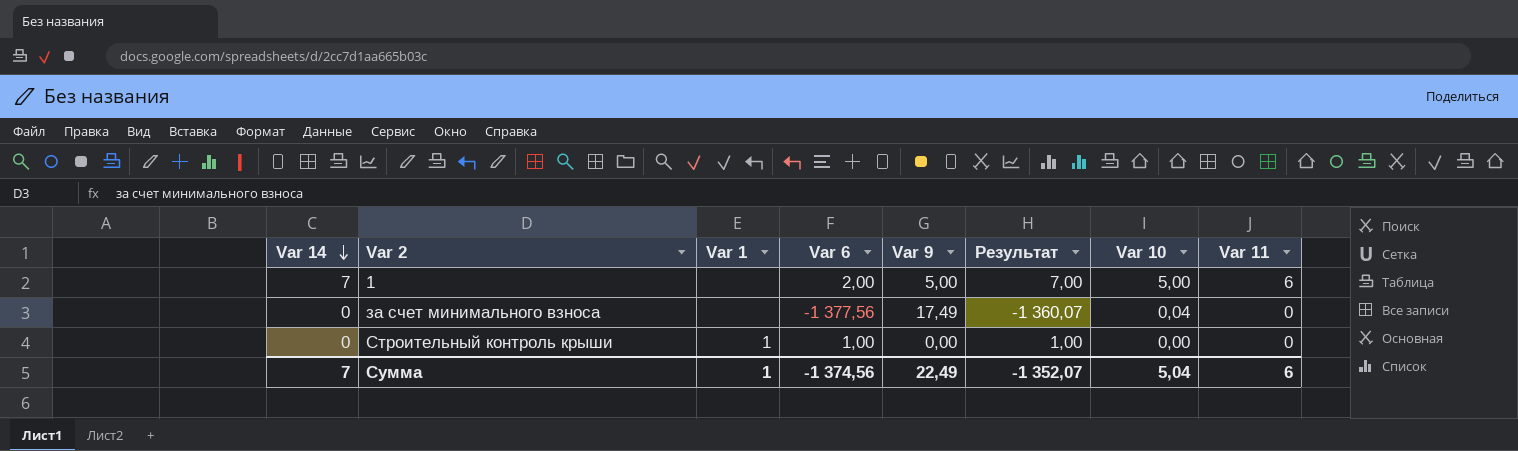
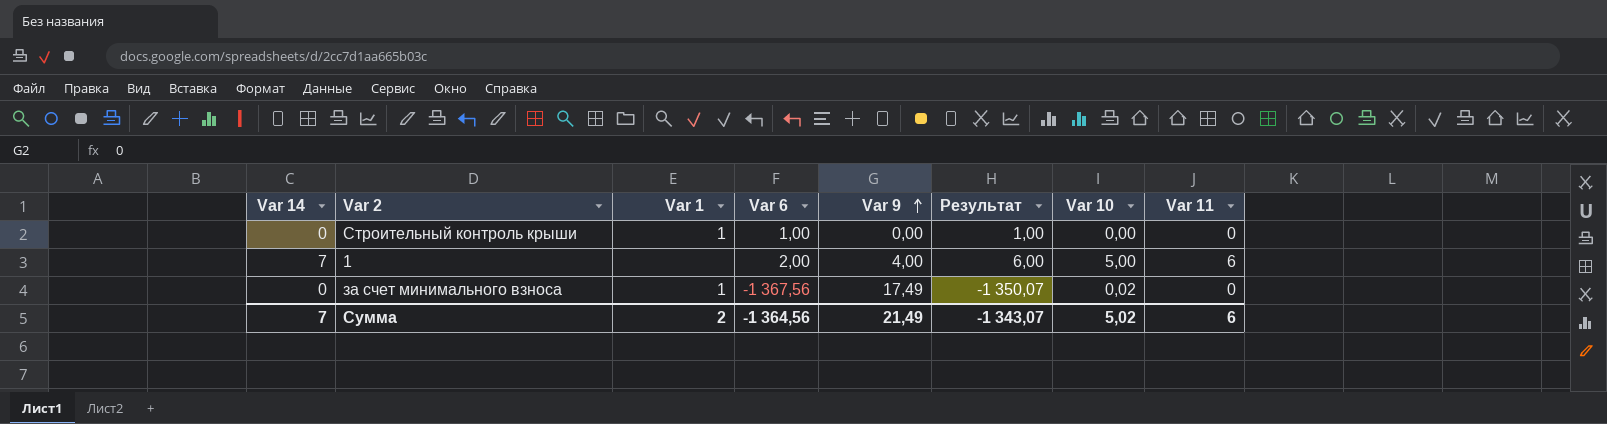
row order: Var 14 descending -> Var 9 ascending
1 | Var 9: 5,00 -> 4,00
1 | Результат: 7,00 -> 6,00
за счет минимального взноса | Var 1: none -> 1
за счет минимального взноса | Var 6: -1 377,56 -> -1 367,56
за счет минимального взноса | Результат: -1 360,07 -> -1 350,07
за счет минимального взноса | Var 10: 0,04 -> 0,02
Сумма | Var 1: 1 -> 2
Сумма | Var 6: -1 374,56 -> -1 364,56
Сумма | Var 9: 22,49 -> 21,49
Сумма | Результат: -1 352,07 -> -1 343,07
Сумма | Var 10: 5,04 -> 5,02

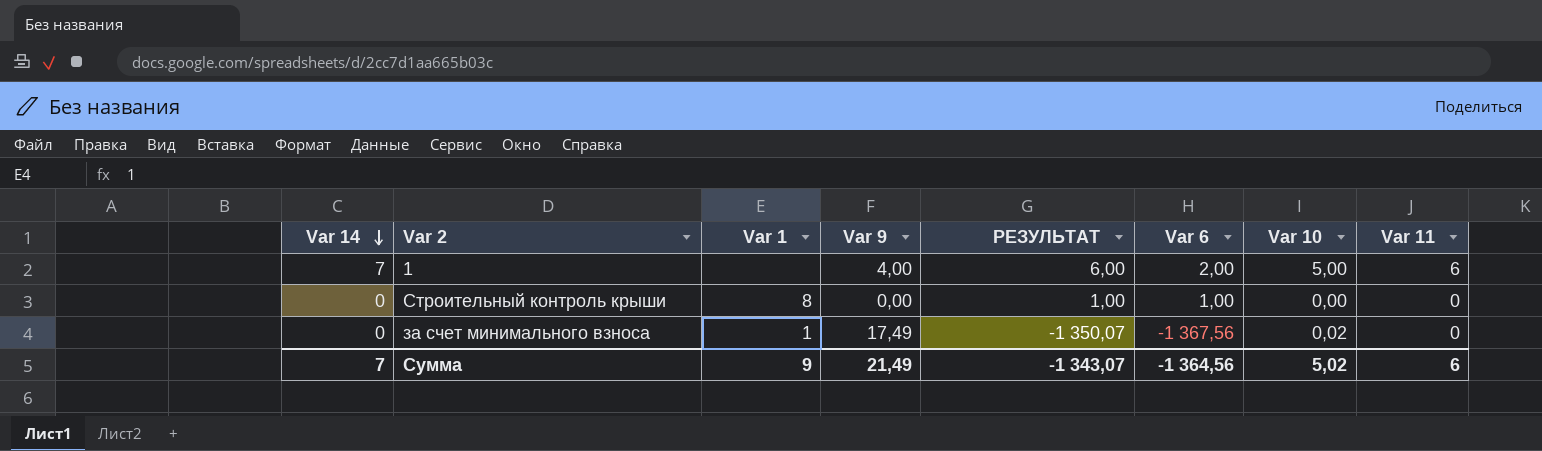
row order: Var 9 ascending -> Var 14 descending
column name: Результат -> РЕЗУЛЬТАТ
column Var 6 | position: 4 -> 6
Строительный контроль крыши | Var 1: 1 -> 8
Сумма | Var 1: 2 -> 9

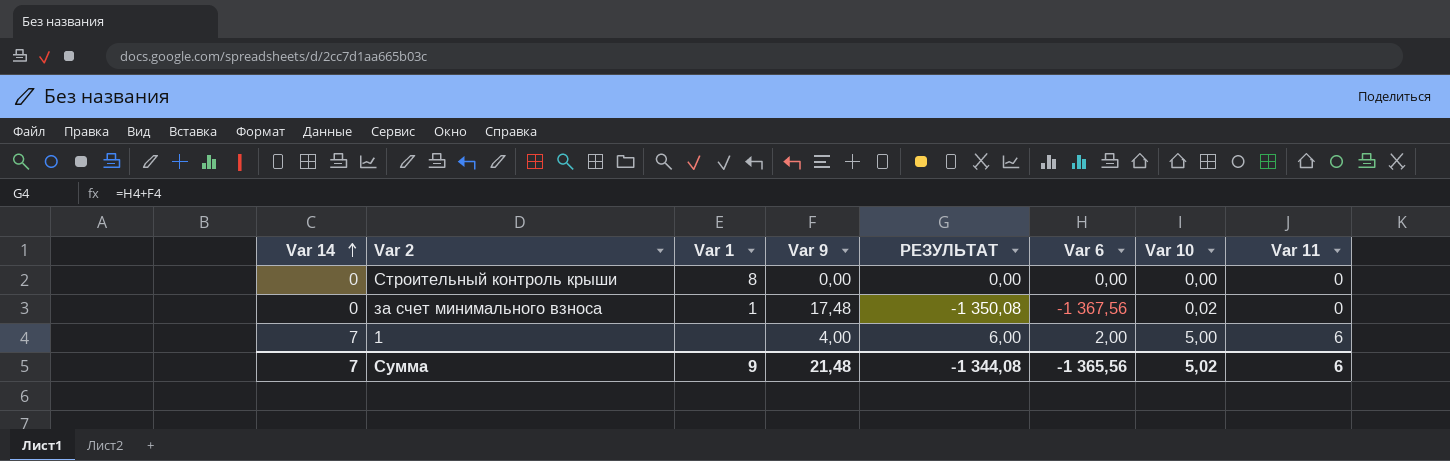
row order: Var 14 descending -> Var 14 ascending
Строительный контроль крыши | РЕЗУЛЬТАТ: 1,00 -> 0,00
Строительный контроль крыши | Var 6: 1,00 -> 0,00
за счет минимального взноса | Var 9: 17,49 -> 17,48
за счет минимального взноса | РЕЗУЛЬТАТ: -1 350,07 -> -1 350,08
Сумма | Var 9: 21,49 -> 21,48
Сумма | РЕЗУЛЬТАТ: -1 343,07 -> -1 344,08
Сумма | Var 6: -1 364,56 -> -1 365,56

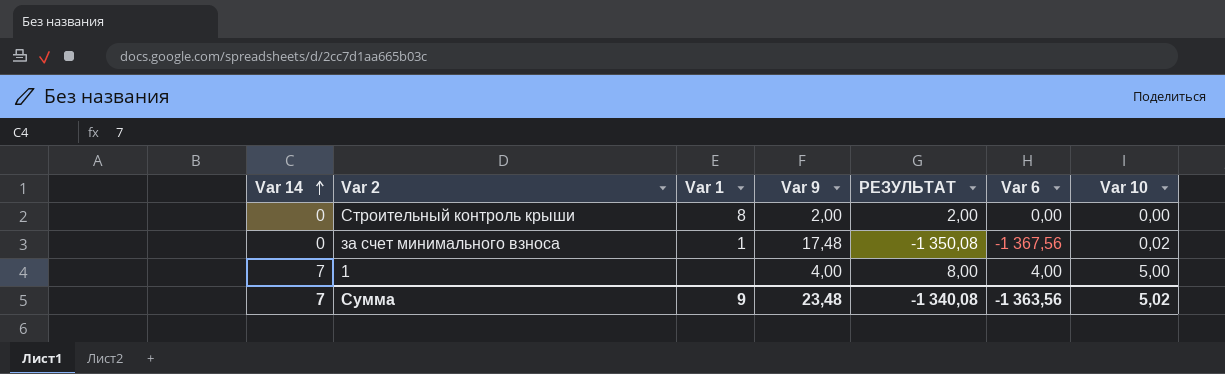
column Var 11 | position: 8 -> none
Строительный контроль крыши | Var 9: 0,00 -> 2,00
Строительный контроль крыши | РЕЗУЛЬТАТ: 0,00 -> 2,00
1 | РЕЗУЛЬТАТ: 6,00 -> 8,00
1 | Var 6: 2,00 -> 4,00
Сумма | Var 9: 21,48 -> 23,48
Сумма | РЕЗУЛЬТАТ: -1 344,08 -> -1 340,08
Сумма | Var 6: -1 365,56 -> -1 363,56

